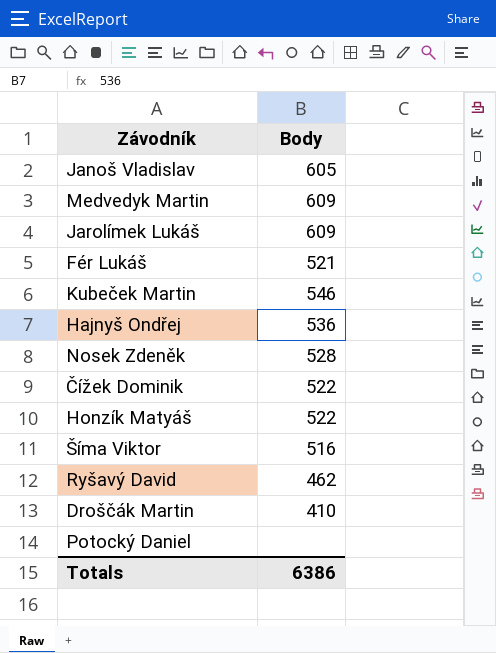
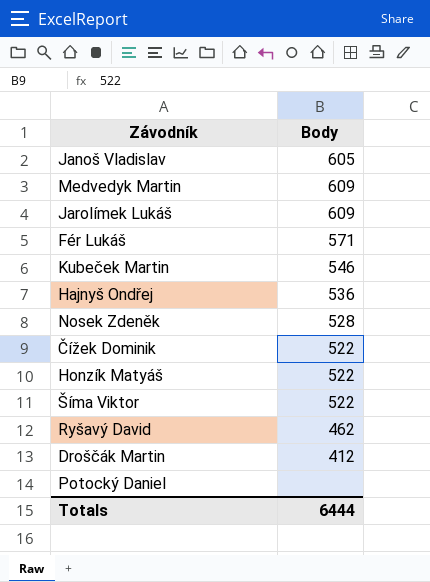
Fér Lukáš | Body: 521 -> 571
Šíma Viktor | Body: 516 -> 522
Droščák Martin | Body: 410 -> 412
Totals | Body: 6386 -> 6444

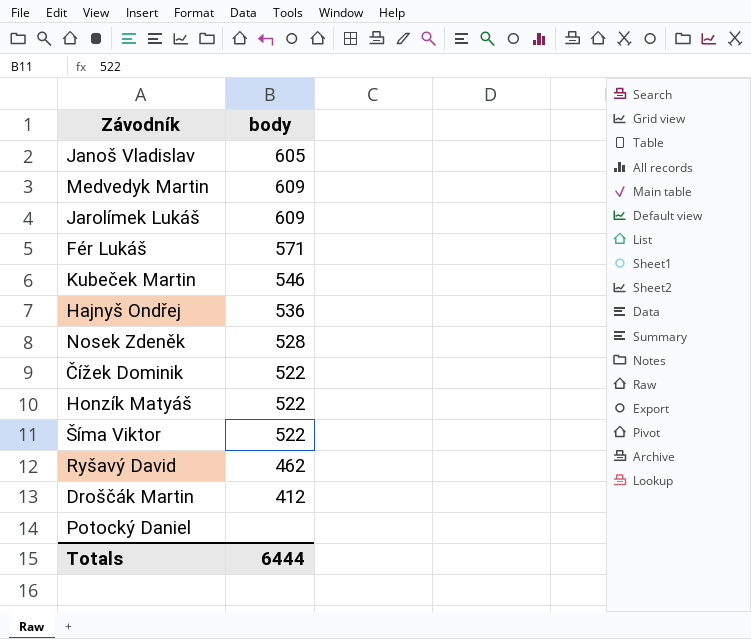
column name: Body -> body

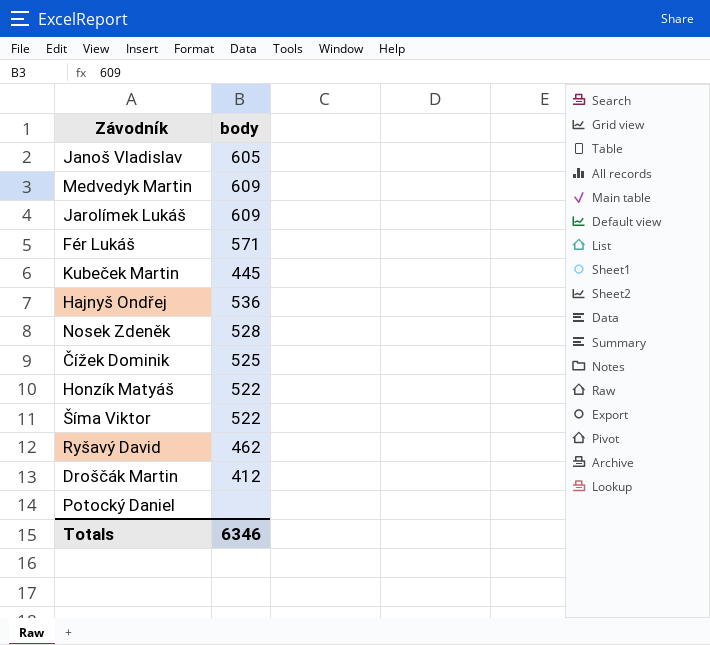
Kubeček Martin | body: 546 -> 445
Čížek Dominik | body: 522 -> 525
Totals | body: 6444 -> 6346

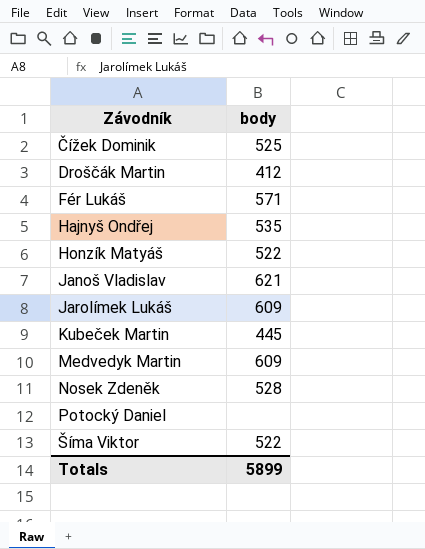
row order: none -> Závodník ascending
row Ryšavý David: 462 -> none
Hajnyš Ondřej | body: 536 -> 535
Janoš Vladislav | body: 605 -> 621
Totals | body: 6346 -> 5899

